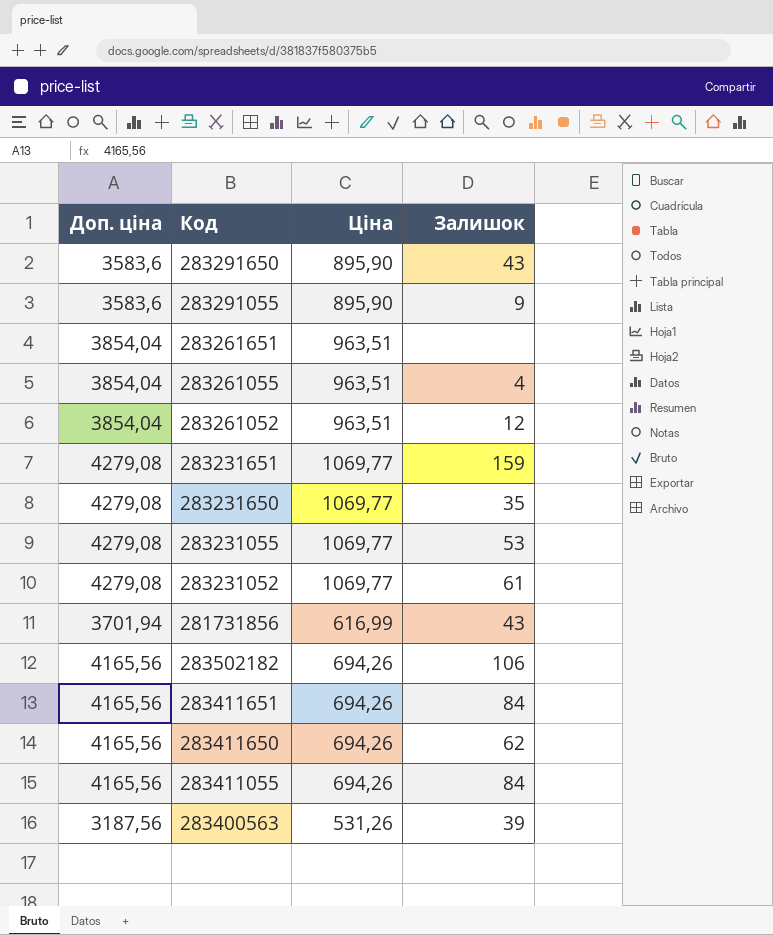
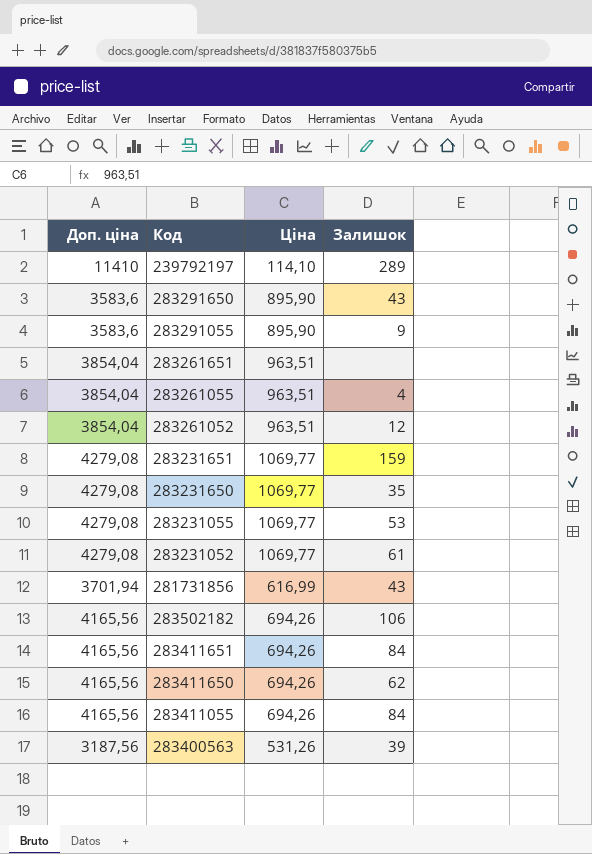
row 239792197: none -> 11410 | 114,10 | 289

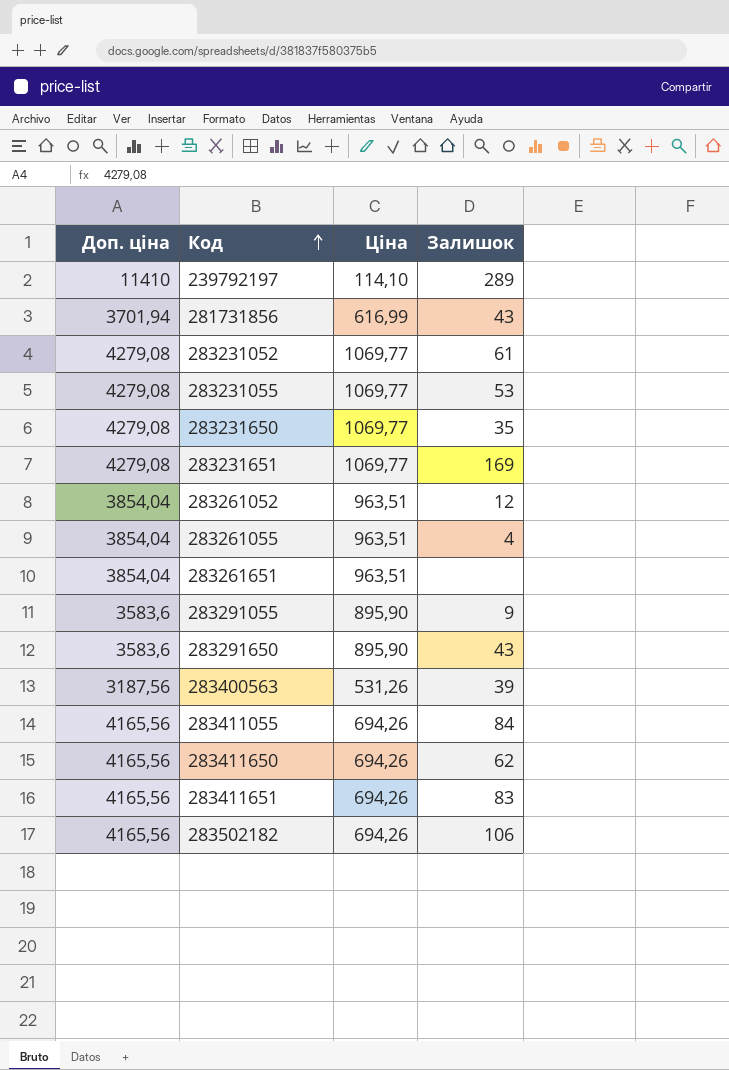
row order: none -> Код ascending
283231651 | Залишок: 159 -> 169
283411651 | Залишок: 84 -> 83

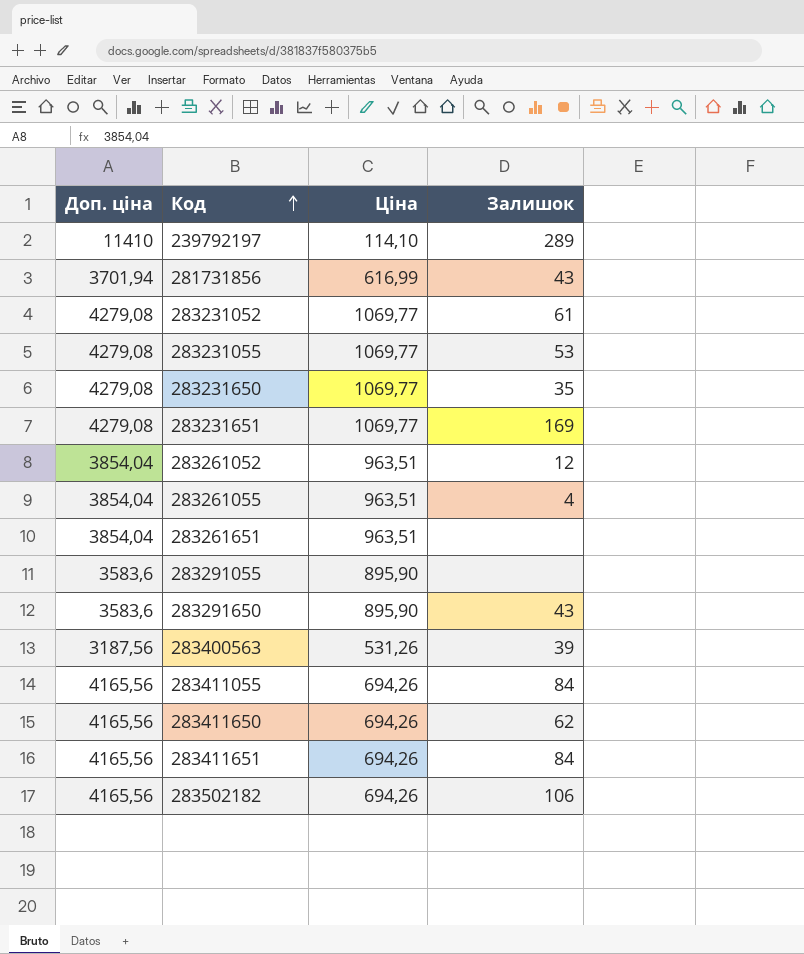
283291055 | Залишок: 9 -> none
283411651 | Залишок: 83 -> 84

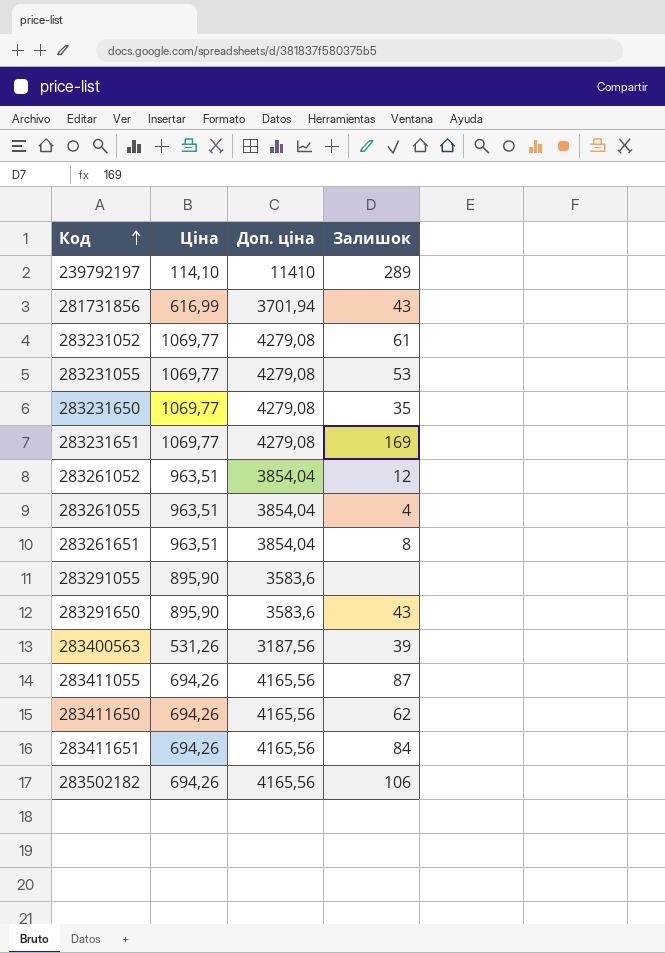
column Доп. ціна | position: 1 -> 3
283261651 | Залишок: none -> 8
283411055 | Залишок: 84 -> 87

